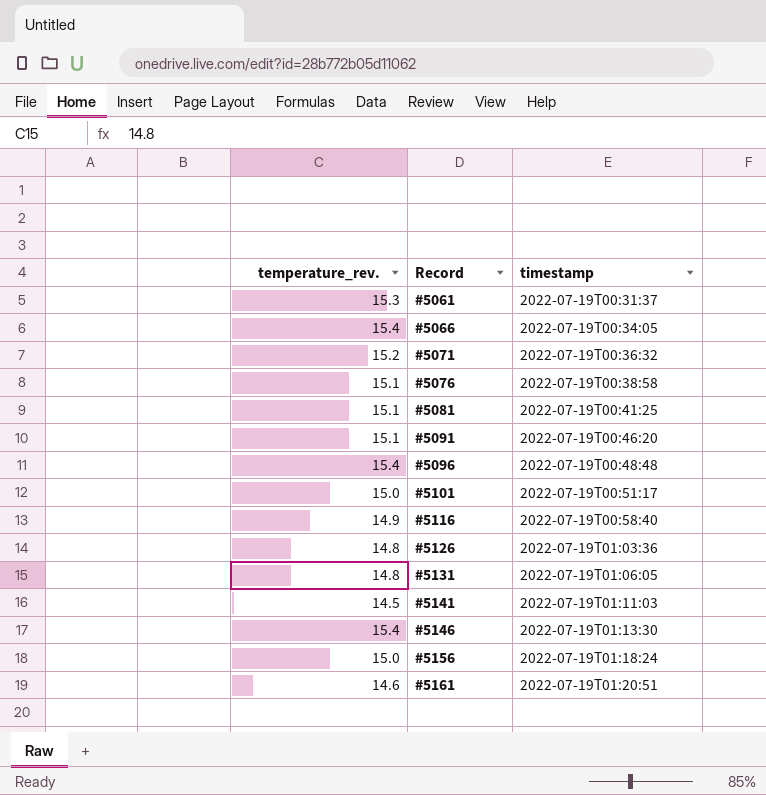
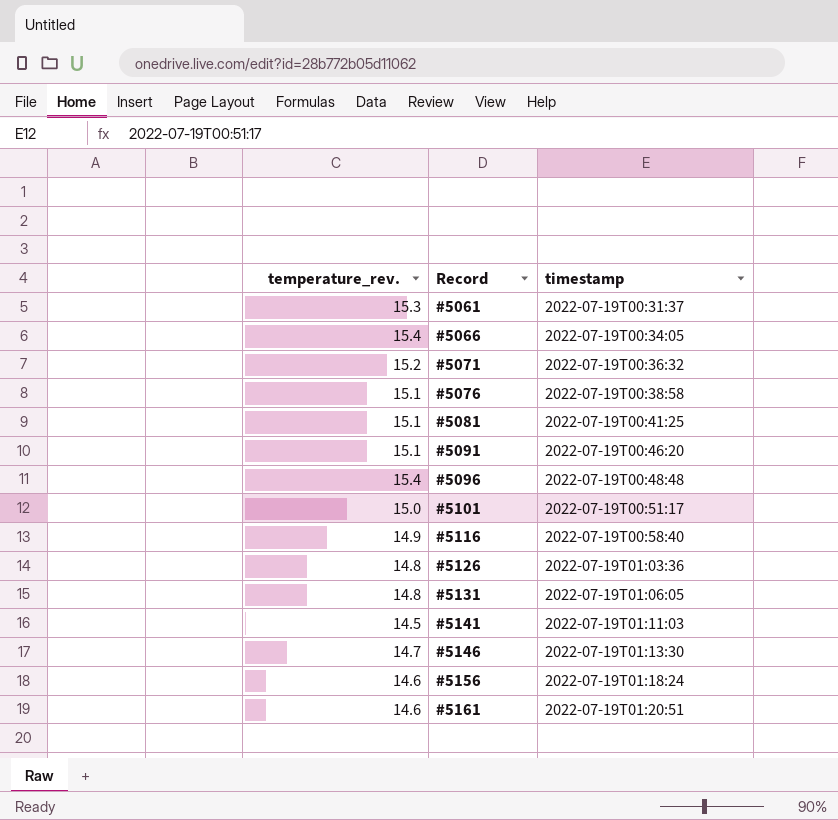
#5146 | temperature_rev.: 15.4 -> 14.7
#5156 | temperature_rev.: 15.0 -> 14.6

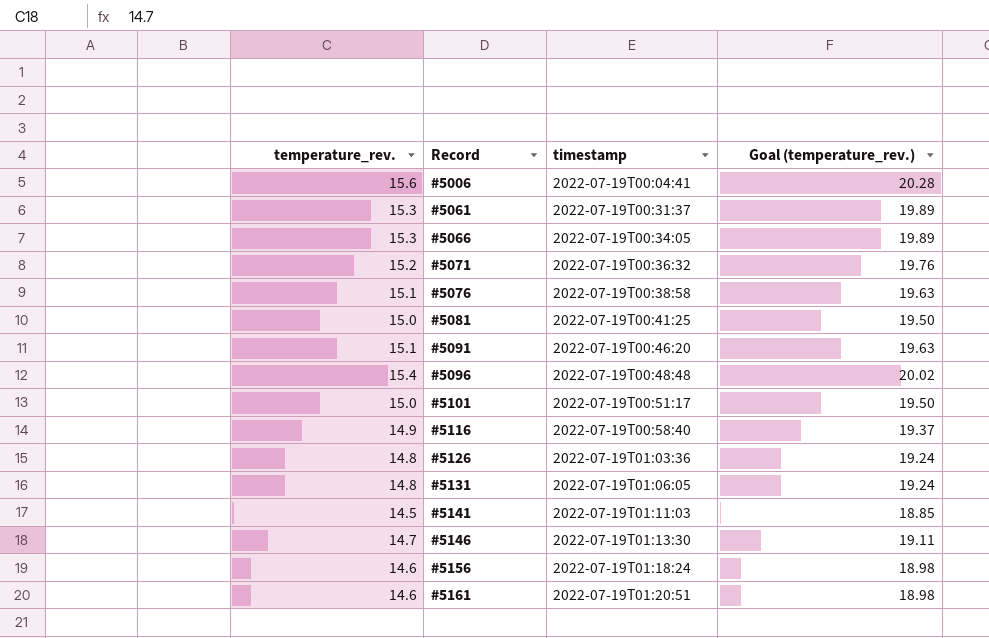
column Goal (temperature_rev.) | formula: none -> [temperature_rev.] * 1.3
row #5006: none -> 15.6 | 2022-07-19T00:04:41 | 20.28
#5066 | temperature_rev.: 15.4 -> 15.3
#5081 | temperature_rev.: 15.1 -> 15.0

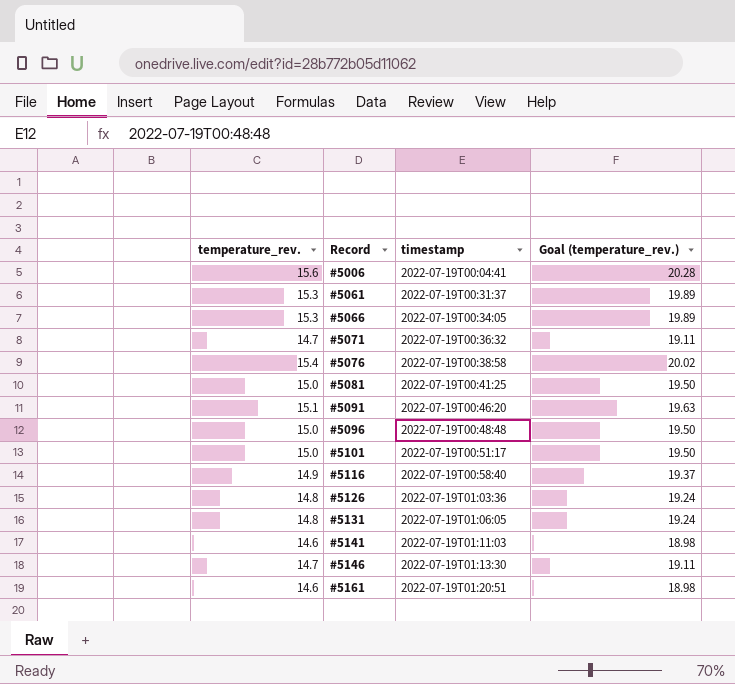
row #5156: 14.6 | 2022-07-19T01:18:24 | 18.98 -> none
#5071 | temperature_rev.: 15.2 -> 14.7
#5071 | Goal (temperature_rev.): 19.76 -> 19.11
#5076 | temperature_rev.: 15.1 -> 15.4
#5076 | Goal (temperature_rev.): 19.63 -> 20.02
#5096 | temperature_rev.: 15.4 -> 15.0
#5096 | Goal (temperature_rev.): 20.02 -> 19.50
#5141 | temperature_rev.: 14.5 -> 14.6
#5141 | Goal (temperature_rev.): 18.85 -> 18.98

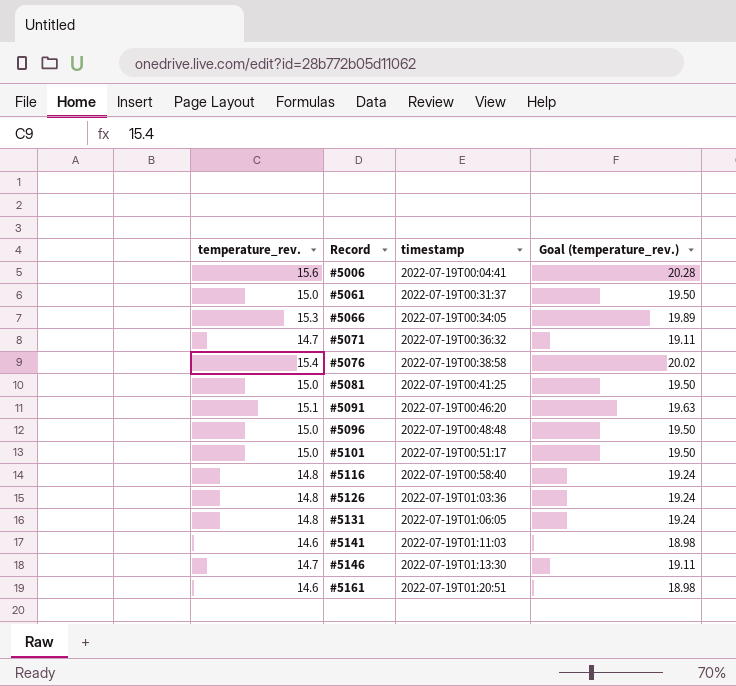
#5061 | temperature_rev.: 15.3 -> 15.0
#5061 | Goal (temperature_rev.): 19.89 -> 19.50
#5116 | temperature_rev.: 14.9 -> 14.8
#5116 | Goal (temperature_rev.): 19.37 -> 19.24

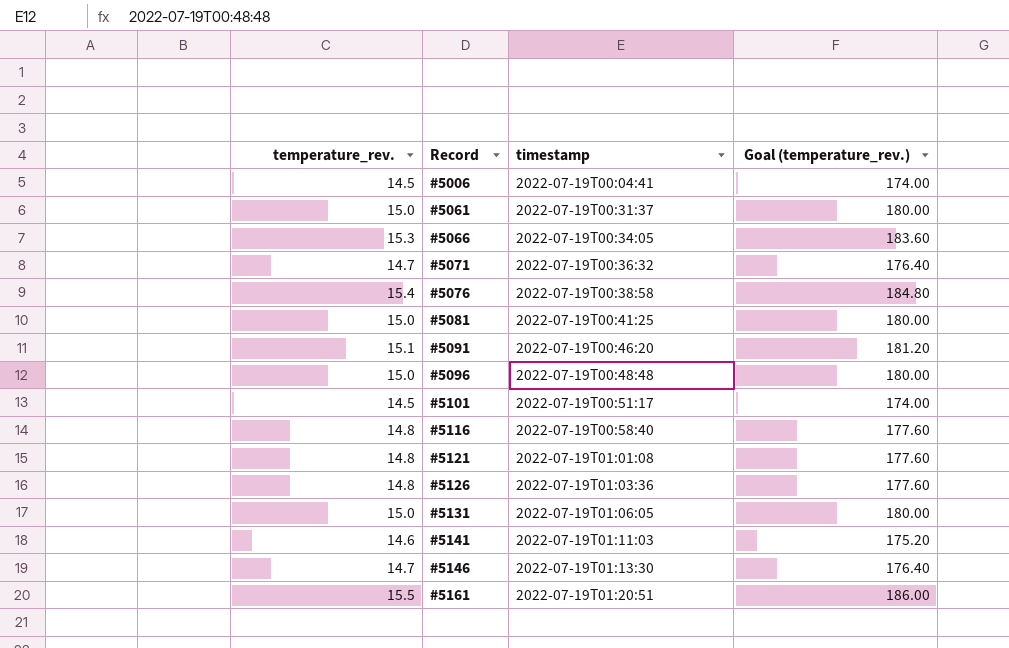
column Goal (temperature_rev.) | formula: [temperature_rev.] * 1.3 -> [temperature_rev.] * 12
#5006 | temperature_rev.: 15.6 -> 14.5
#5101 | temperature_rev.: 15.0 -> 14.5
row #5121: none -> 14.8 | 2022-07-19T01:01:08 | 177.60
#5131 | temperature_rev.: 14.8 -> 15.0
#5161 | temperature_rev.: 14.6 -> 15.5

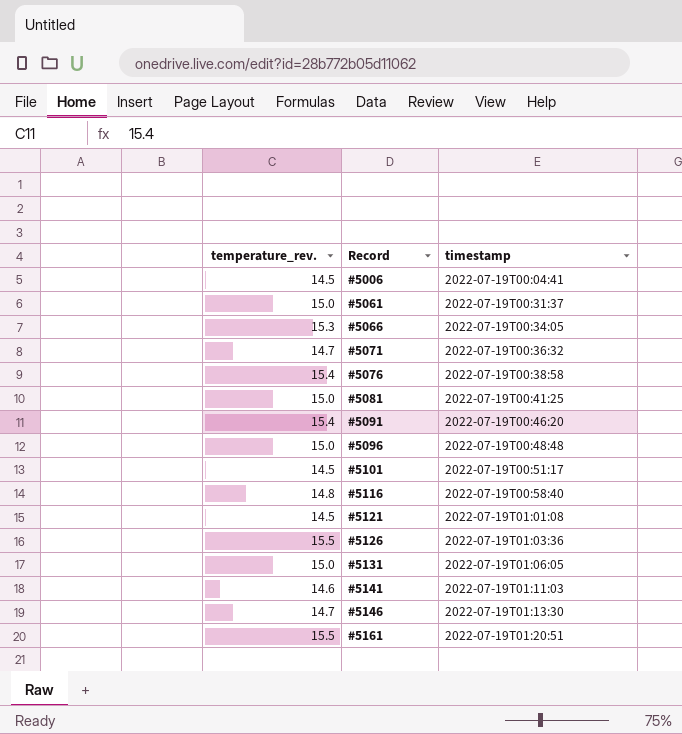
column Goal (temperature_rev.) | formula: [temperature_rev.] * 12 -> none
#5091 | temperature_rev.: 15.1 -> 15.4
#5121 | temperature_rev.: 14.8 -> 14.5
#5126 | temperature_rev.: 14.8 -> 15.5

